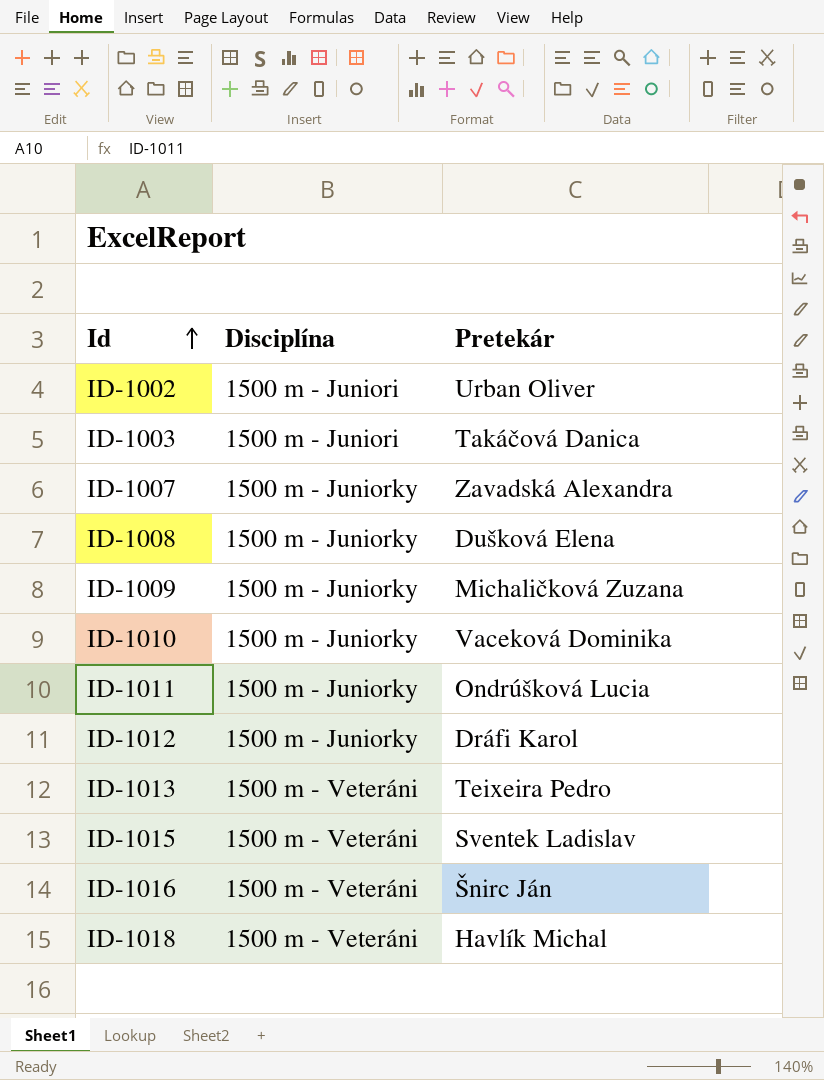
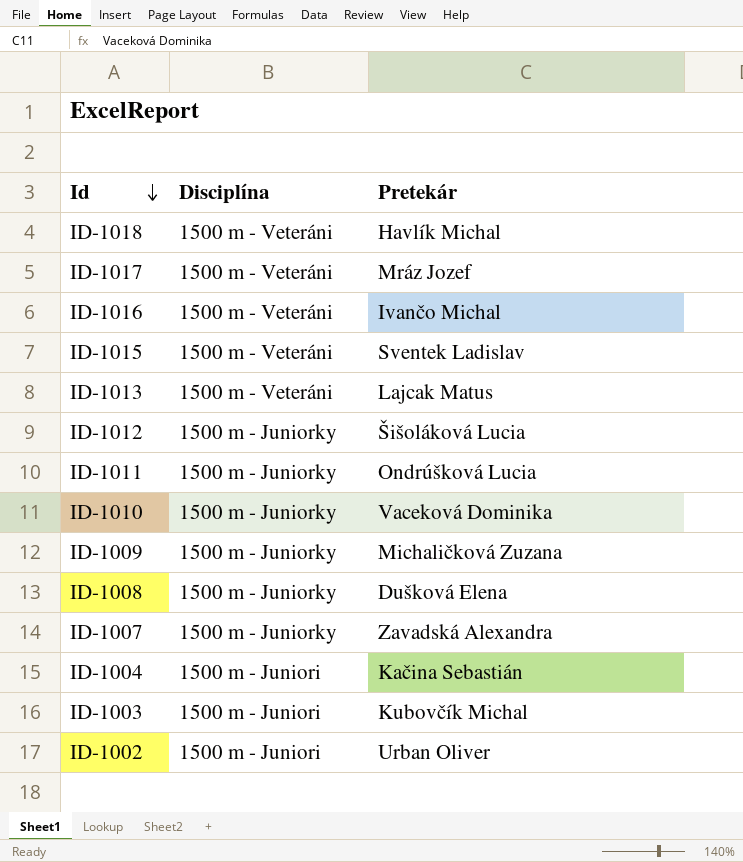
row order: Id ascending -> Id descending
row ID-1017: none -> 1500 m - Veteráni | Mráz Jozef
ID-1016 | Pretekár: Šnirc Ján -> Ivančo Michal
ID-1013 | Pretekár: Teixeira Pedro -> Lajcak Matus
ID-1012 | Pretekár: Dráfi Karol -> Šišoláková Lucia
row ID-1004: none -> 1500 m - Juniori | Kačina Sebastián
ID-1003 | Pretekár: Takáčová Danica -> Kubovčík Michal

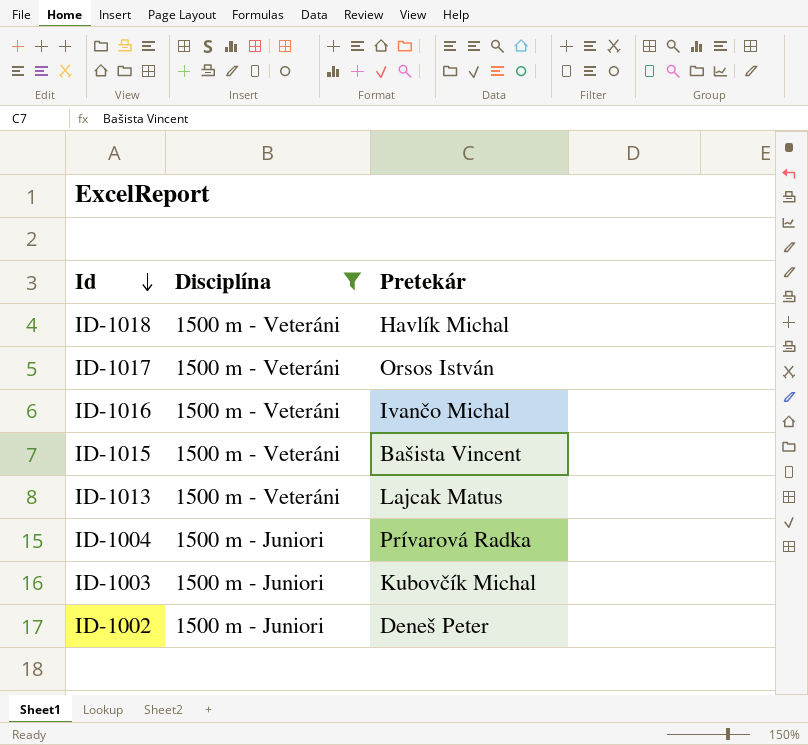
filter: none -> Disciplína != 1500 m - Juniorky
ID-1017 | Pretekár: Mráz Jozef -> Orsos István
ID-1015 | Pretekár: Sventek Ladislav -> Bašista Vincent
ID-1004 | Pretekár: Kačina Sebastián -> Prívarová Radka
ID-1002 | Pretekár: Urban Oliver -> Deneš Peter

